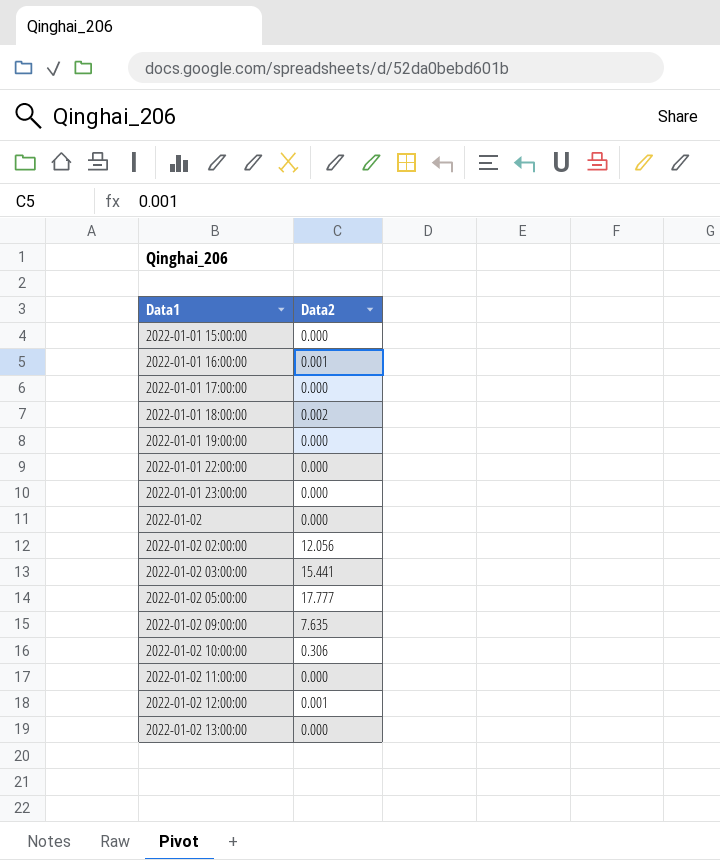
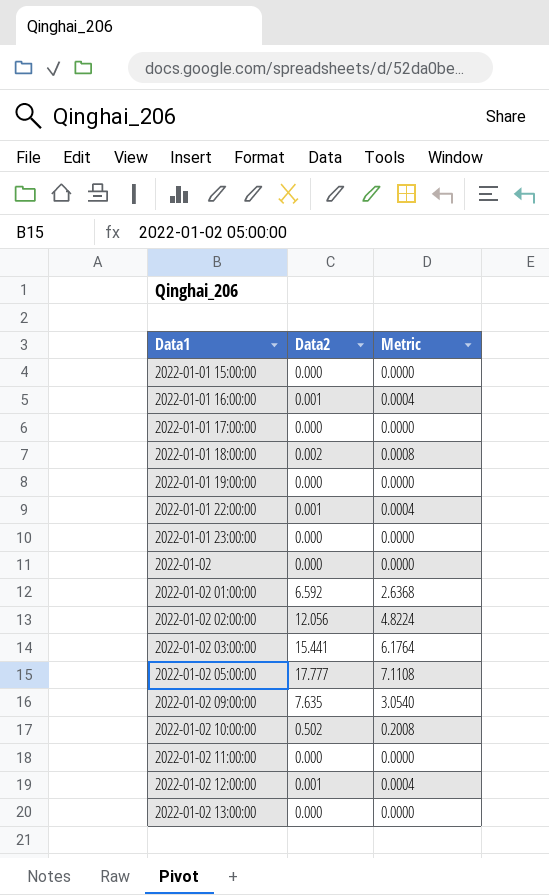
column Metric | formula: none -> [Data2] * 0.4
2022-01-01 22:00:00 | Data2: 0.000 -> 0.001
row 2022-01-02 01:00:00: none -> 6.592 | 2.6368
2022-01-02 10:00:00 | Data2: 0.306 -> 0.502

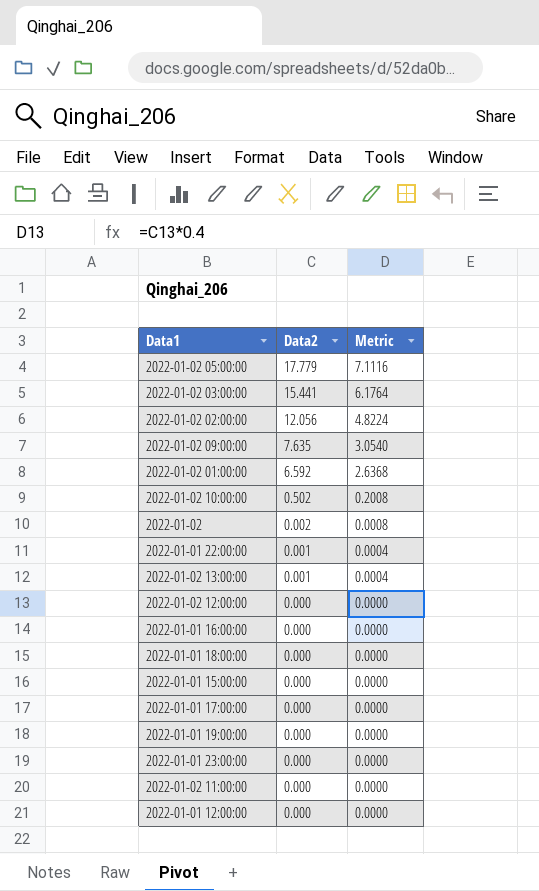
row order: Data1 ascending -> Data2 descending
2022-01-02 05:00:00 | Data2: 17.777 -> 17.779
2022-01-02 05:00:00 | Metric: 7.1108 -> 7.1116
2022-01-02 | Data2: 0.000 -> 0.002
2022-01-02 | Metric: 0.0000 -> 0.0008
2022-01-02 13:00:00 | Data2: 0.000 -> 0.001
2022-01-02 13:00:00 | Metric: 0.0000 -> 0.0004
2022-01-02 12:00:00 | Data2: 0.001 -> 0.000
2022-01-02 12:00:00 | Metric: 0.0004 -> 0.0000
2022-01-01 16:00:00 | Data2: 0.001 -> 0.000
2022-01-01 16:00:00 | Metric: 0.0004 -> 0.0000
2022-01-01 18:00:00 | Data2: 0.002 -> 0.000
2022-01-01 18:00:00 | Metric: 0.0008 -> 0.0000
row 2022-01-01 12:00:00: none -> 0.000 | 0.0000

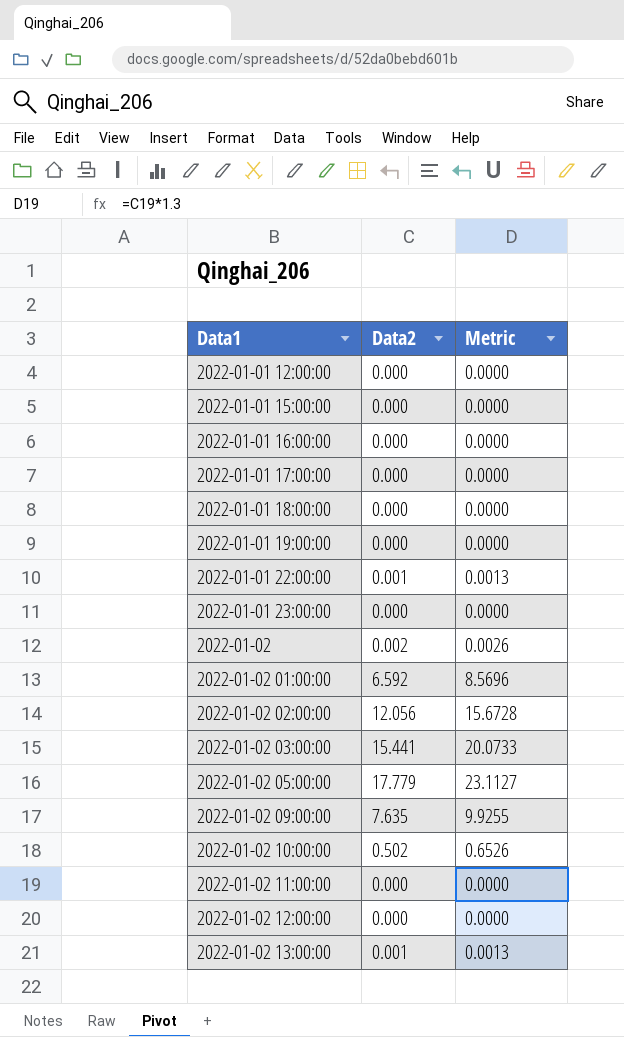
row order: Data2 descending -> Data1 ascending
column Metric | formula: [Data2] * 0.4 -> [Data2] * 1.3

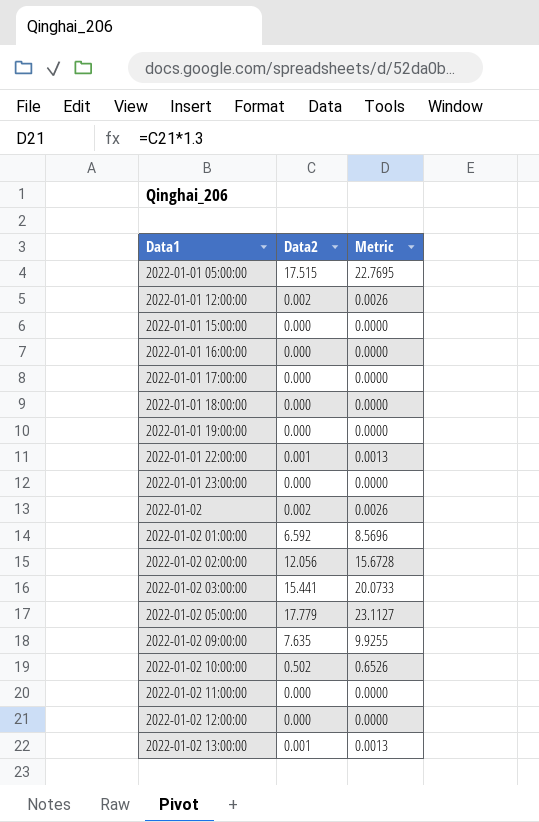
row 2022-01-01 05:00:00: none -> 17.515 | 22.7695
2022-01-01 12:00:00 | Data2: 0.000 -> 0.002
2022-01-01 12:00:00 | Metric: 0.0000 -> 0.0026

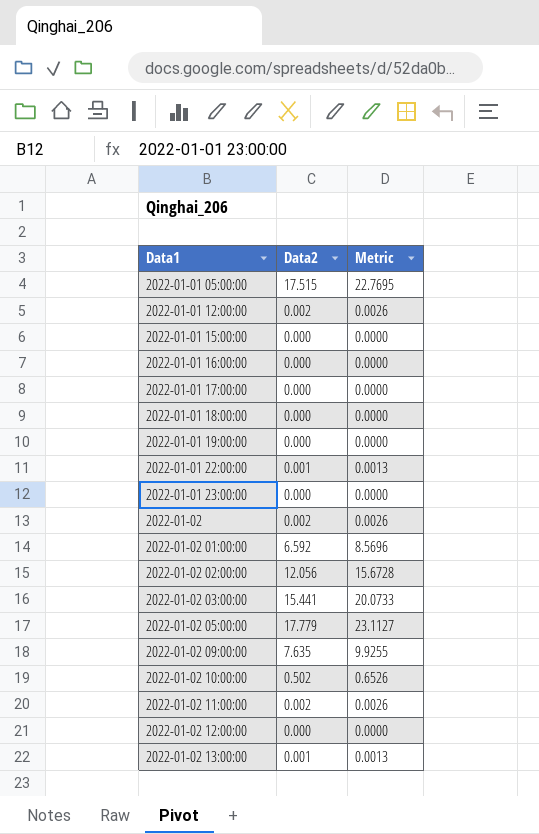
2022-01-02 11:00:00 | Data2: 0.000 -> 0.002
2022-01-02 11:00:00 | Metric: 0.0000 -> 0.0026

